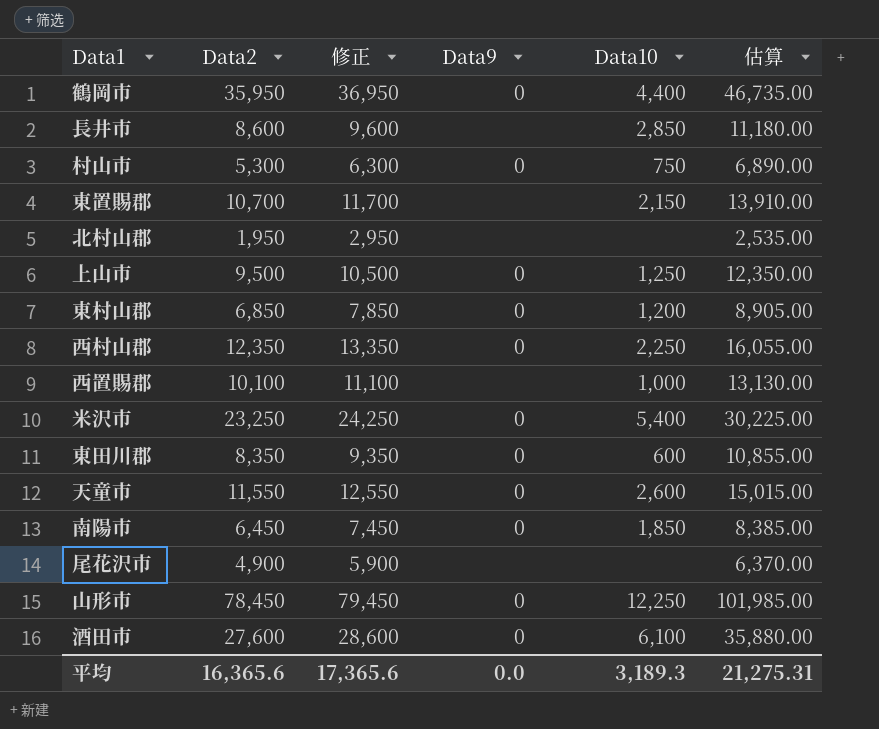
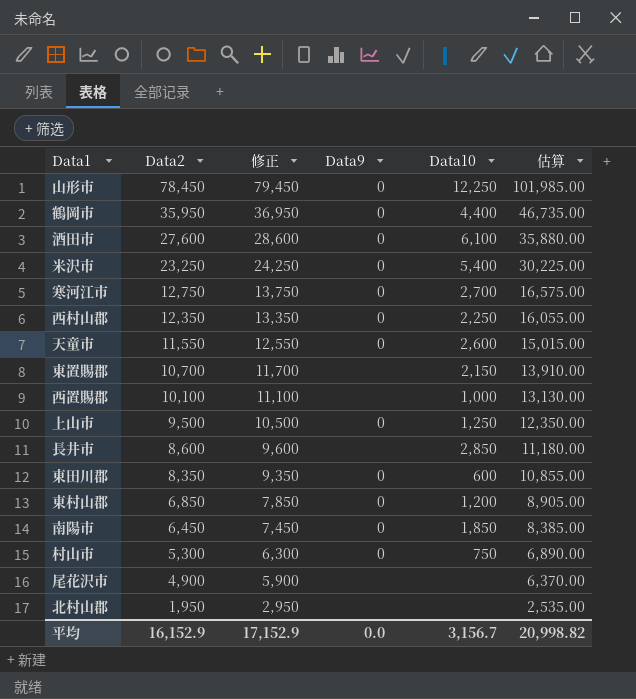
row order: none -> Data2 descending
row 寒河江市: none -> 12,750 | 13,750 | 0 | 2,700 | 16,575.00
平均 | Data2: 16,365.6 -> 16,152.9
平均 | 修正: 17,365.6 -> 17,152.9
平均 | Data10: 3,189.3 -> 3,156.7
平均 | 估算: 21,275.31 -> 20,998.82

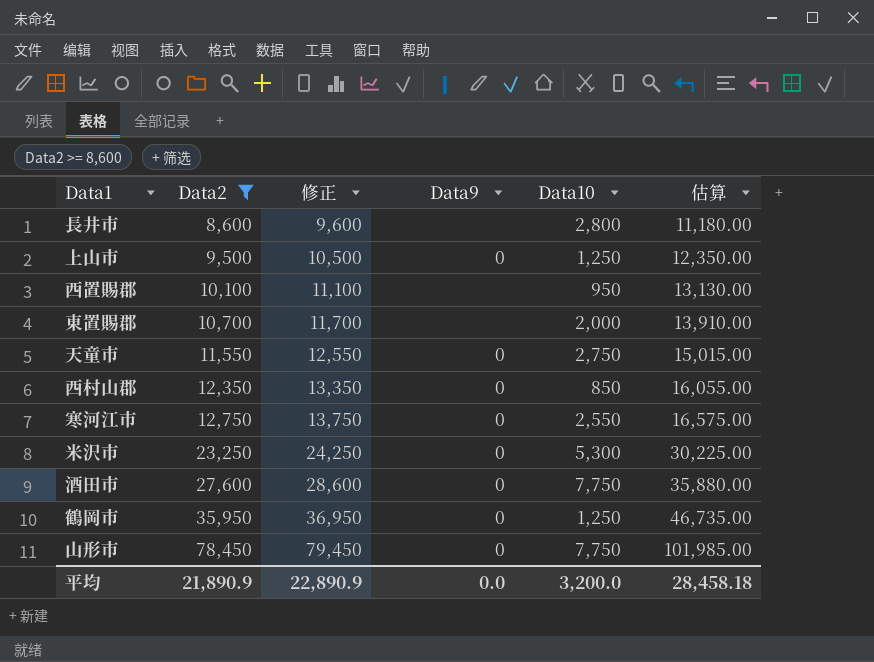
filter: none -> Data2 >= 8,600
row order: Data2 descending -> Data2 ascending
長井市 | Data10: 2,850 -> 2,800
西置賜郡 | Data10: 1,000 -> 950
東置賜郡 | Data10: 2,150 -> 2,000
天童市 | Data10: 2,600 -> 2,750
西村山郡 | Data10: 2,250 -> 850
寒河江市 | Data10: 2,700 -> 2,550
米沢市 | Data10: 5,400 -> 5,300
酒田市 | Data10: 6,100 -> 7,750
鶴岡市 | Data10: 4,400 -> 1,250
山形市 | Data10: 12,250 -> 7,750
平均 | Data2: 16,152.9 -> 21,890.9
平均 | 修正: 17,152.9 -> 22,890.9
平均 | Data10: 3,156.7 -> 3,200.0
平均 | 估算: 20,998.82 -> 28,458.18

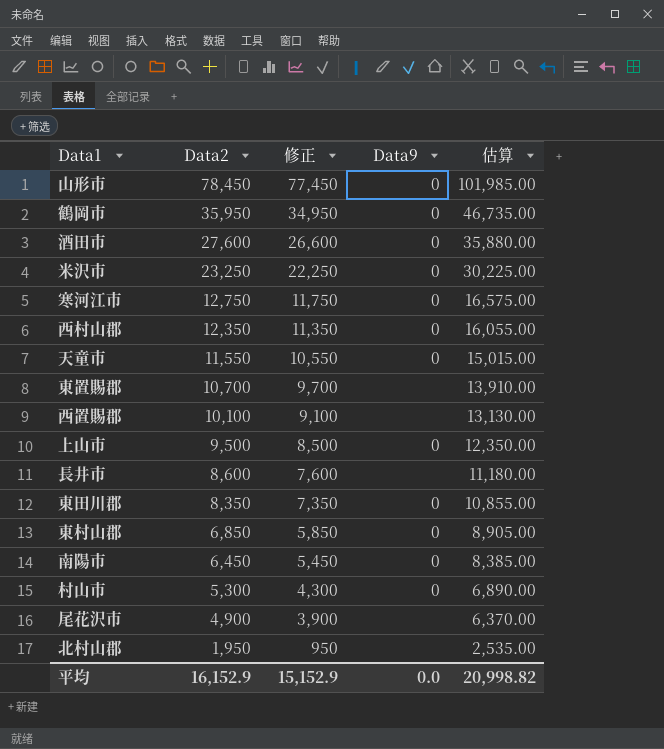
filter: Data2 >= 8,600 -> none
row order: Data2 ascending -> Data2 descending
column Data10 | position: 5 -> none
column 修正 | formula: [Data2] + 1000 -> [Data2] - 1000
平均 | Data2: 21,890.9 -> 16,152.9
平均 | 修正: 22,890.9 -> 15,152.9
平均 | 估算: 28,458.18 -> 20,998.82

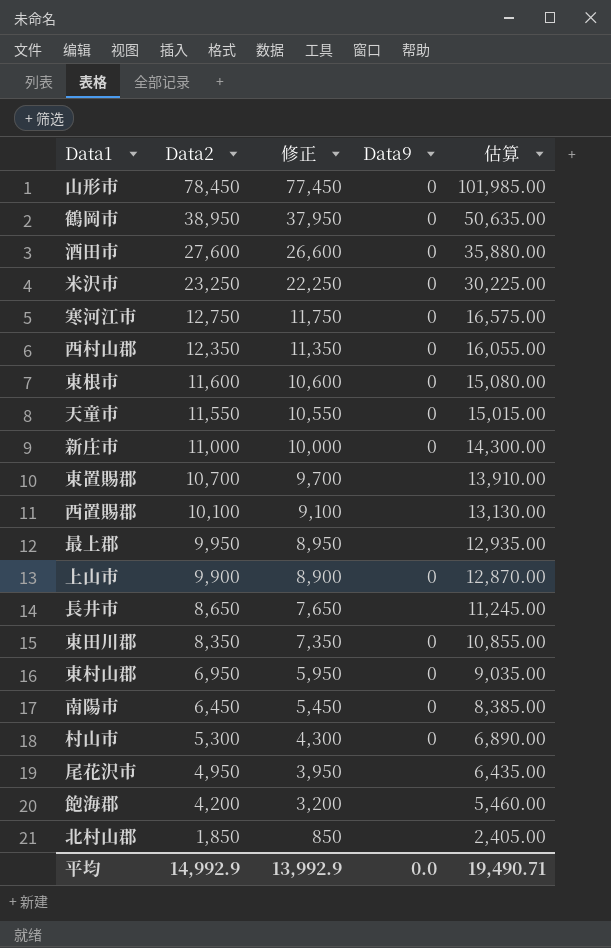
鶴岡市 | Data2: 35,950 -> 38,950
鶴岡市 | 修正: 34,950 -> 37,950
鶴岡市 | 估算: 46,735.00 -> 50,635.00
row 東根市: none -> 11,600 | 10,600 | 0 | 15,080.00
row 新庄市: none -> 11,000 | 10,000 | 0 | 14,300.00
row 最上郡: none -> 9,950 | 8,950 | none | 12,935.00
上山市 | Data2: 9,500 -> 9,900
上山市 | 修正: 8,500 -> 8,900
上山市 | 估算: 12,350.00 -> 12,870.00
長井市 | Data2: 8,600 -> 8,650
長井市 | 修正: 7,600 -> 7,650
長井市 | 估算: 11,180.00 -> 11,245.00
東村山郡 | Data2: 6,850 -> 6,950
東村山郡 | 修正: 5,850 -> 5,950
東村山郡 | 估算: 8,905.00 -> 9,035.00
尾花沢市 | Data2: 4,900 -> 4,950
尾花沢市 | 修正: 3,900 -> 3,950
尾花沢市 | 估算: 6,370.00 -> 6,435.00
row 飽海郡: none -> 4,200 | 3,200 | none | 5,460.00
北村山郡 | Data2: 1,950 -> 1,850
北村山郡 | 修正: 950 -> 850
北村山郡 | 估算: 2,535.00 -> 2,405.00
平均 | Data2: 16,152.9 -> 14,992.9
平均 | 修正: 15,152.9 -> 13,992.9
平均 | 估算: 20,998.82 -> 19,490.71

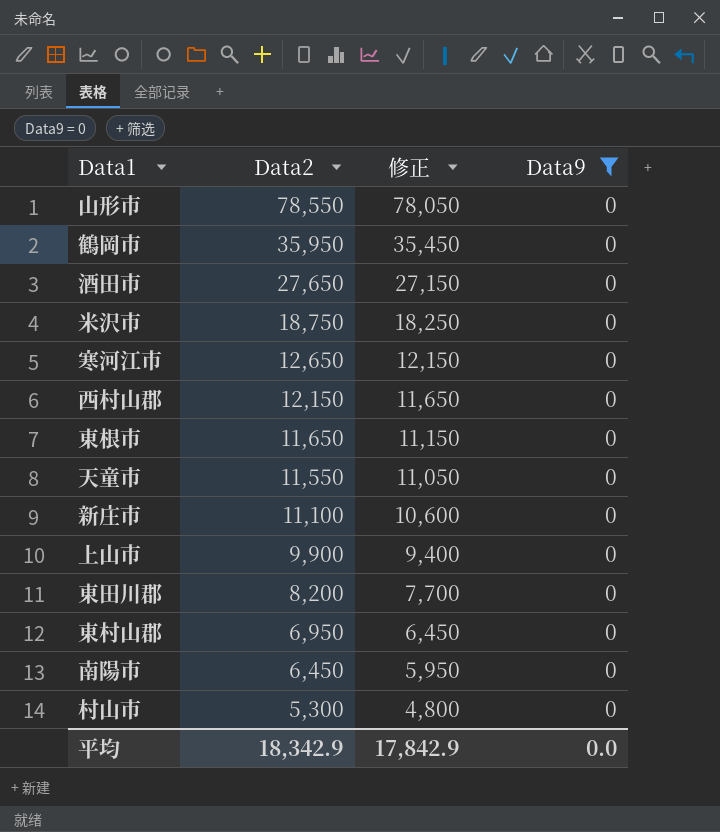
filter: none -> Data9 = 0
column 估算 | formula: [Data2] * 1.3 -> none
column 修正 | formula: [Data2] - 1000 -> [Data2] - 500
山形市 | Data2: 78,450 -> 78,550
鶴岡市 | Data2: 38,950 -> 35,950
酒田市 | Data2: 27,600 -> 27,650
米沢市 | Data2: 23,250 -> 18,750
寒河江市 | Data2: 12,750 -> 12,650
西村山郡 | Data2: 12,350 -> 12,150
東根市 | Data2: 11,600 -> 11,650
新庄市 | Data2: 11,000 -> 11,100
東田川郡 | Data2: 8,350 -> 8,200
平均 | Data2: 14,992.9 -> 18,342.9
平均 | 修正: 13,992.9 -> 17,842.9

